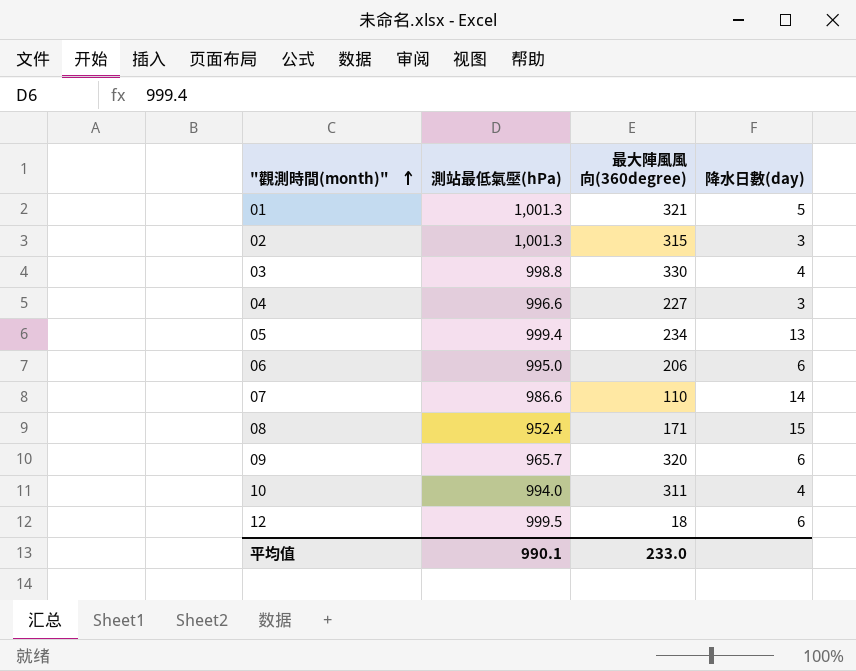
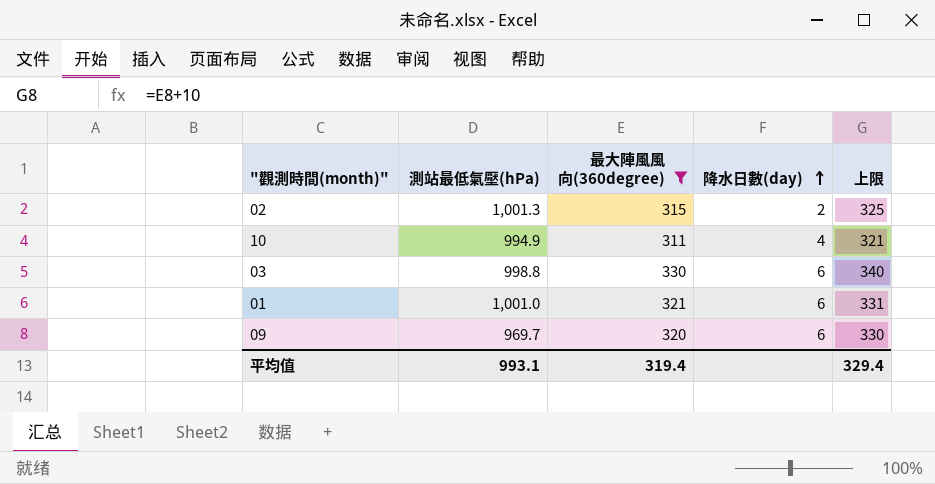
filter: none -> 最大陣風風向(360degree) >= 311
row order: "觀測時間(month)" ascending -> 降水日數(day) ascending
column 上限 | formula: none -> [最大陣風風向(360degree)] + 10
02 | 降水日數(day): 3 -> 2
10 | 測站最低氣壓(hPa): 994.0 -> 994.9
03 | 降水日數(day): 4 -> 6
01 | 測站最低氣壓(hPa): 1,001.3 -> 1,001.0
01 | 降水日數(day): 5 -> 6
09 | 測站最低氣壓(hPa): 965.7 -> 969.7
平均值 | 測站最低氣壓(hPa): 990.1 -> 993.1
平均值 | 最大陣風風向(360degree): 233.0 -> 319.4

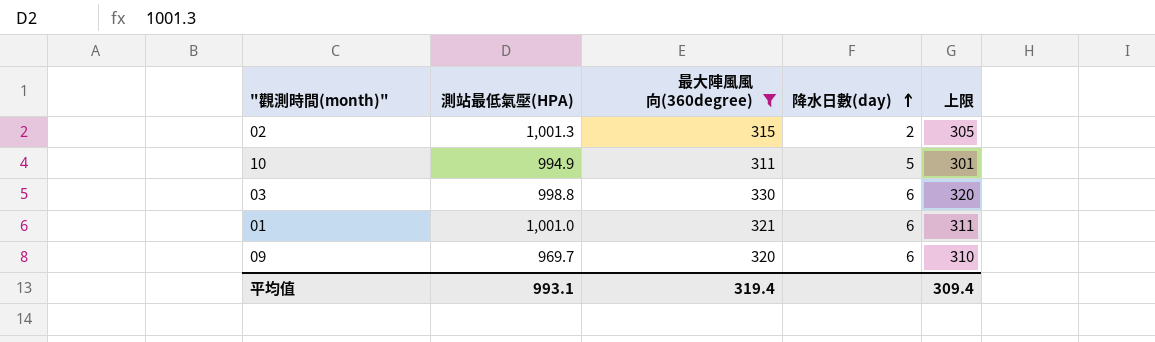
column name: 測站最低氣壓(hPa) -> 測站最低氣壓(HPA)
column 上限 | formula: [最大陣風風向(360degree)] + 10 -> [最大陣風風向(360degree)] - 10
10 | 降水日數(day): 4 -> 5
平均值 | 上限: 329.4 -> 309.4

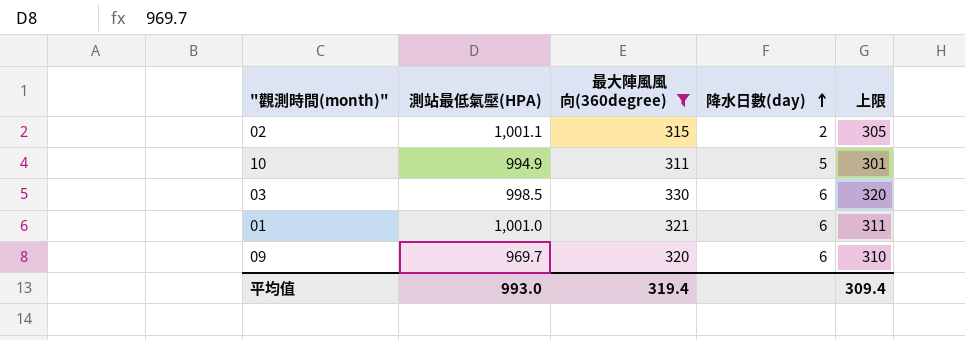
02 | 測站最低氣壓(HPA): 1,001.3 -> 1,001.1
03 | 測站最低氣壓(HPA): 998.8 -> 998.5
平均值 | 測站最低氣壓(HPA): 993.1 -> 993.0

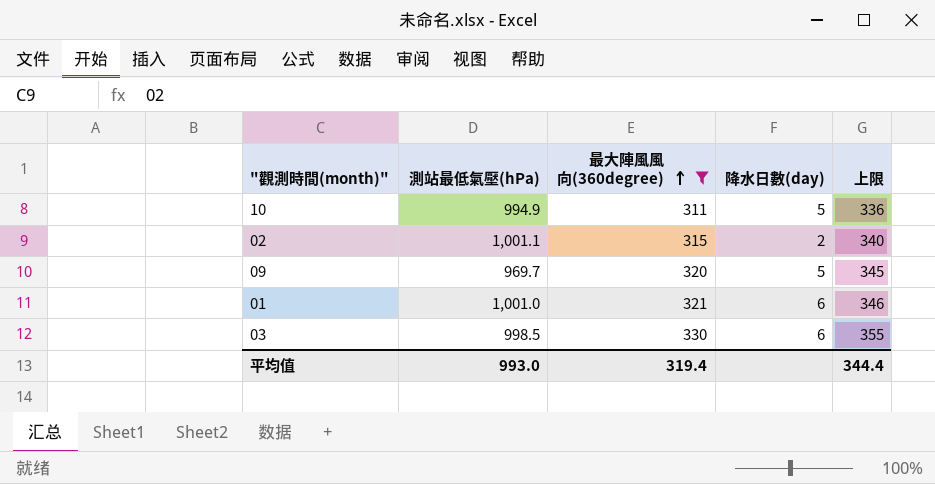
row order: 降水日數(day) ascending -> 最大陣風風向(360degree) ascending
column name: 測站最低氣壓(HPA) -> 測站最低氣壓(hPa)
column 上限 | formula: [最大陣風風向(360degree)] - 10 -> [最大陣風風向(360degree)] + 25
09 | 降水日數(day): 6 -> 5
平均值 | 上限: 309.4 -> 344.4

